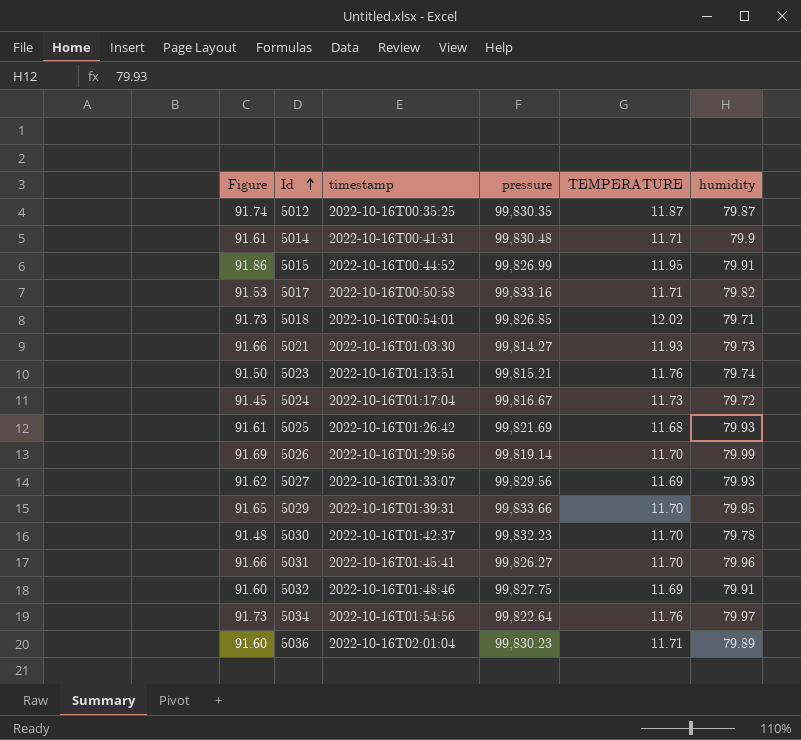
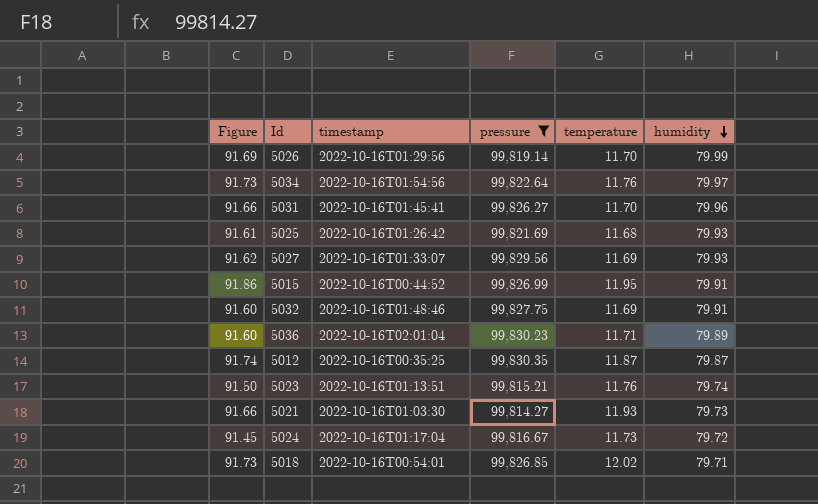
filter: none -> pressure <= 99,830.35
row order: Id ascending -> humidity descending
column name: TEMPERATURE -> temperature

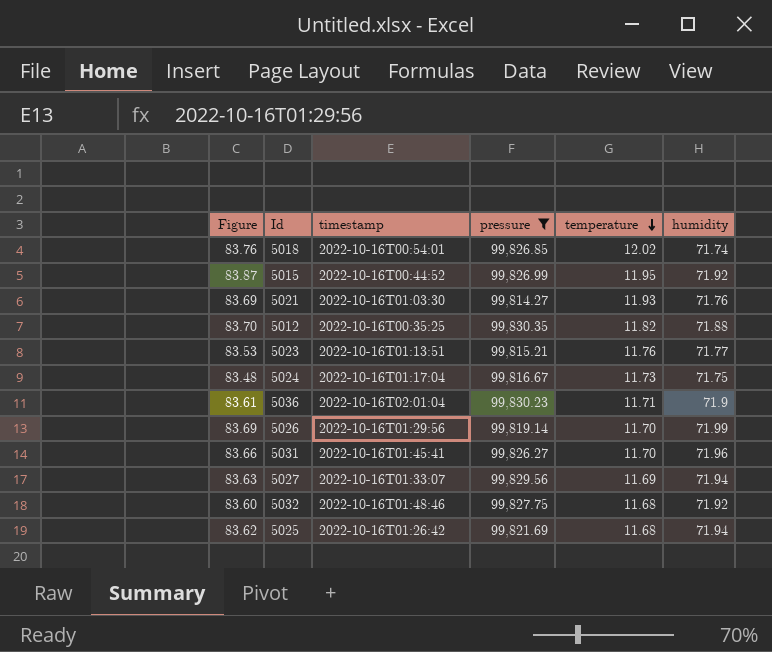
row order: humidity descending -> temperature descending
row 5034: 91.73 | 2022-10-16T01:54:56 | 99,822.64 | 11.76 | 79.97 -> none
5018 | Figure: 91.73 -> 83.76
5018 | humidity: 79.71 -> 71.74
5015 | Figure: 91.86 -> 83.87
5015 | humidity: 79.91 -> 71.92
5021 | Figure: 91.66 -> 83.69
5021 | humidity: 79.73 -> 71.76
5012 | Figure: 91.74 -> 83.70
5012 | temperature: 11.87 -> 11.82
5012 | humidity: 79.87 -> 71.88
5023 | Figure: 91.50 -> 83.53
5023 | humidity: 79.74 -> 71.77
5024 | Figure: 91.45 -> 83.48
5024 | humidity: 79.72 -> 71.75
5036 | Figure: 91.60 -> 83.61
5036 | humidity: 79.89 -> 71.9
5026 | Figure: 91.69 -> 83.69
5026 | humidity: 79.99 -> 71.99
5031 | Figure: 91.66 -> 83.66
5031 | humidity: 79.96 -> 71.96
5027 | Figure: 91.62 -> 83.63
5027 | humidity: 79.93 -> 71.94
5032 | Figure: 91.60 -> 83.60
5032 | temperature: 11.69 -> 11.68
5032 | humidity: 79.91 -> 71.92
5025 | Figure: 91.61 -> 83.62
5025 | humidity: 79.93 -> 71.94

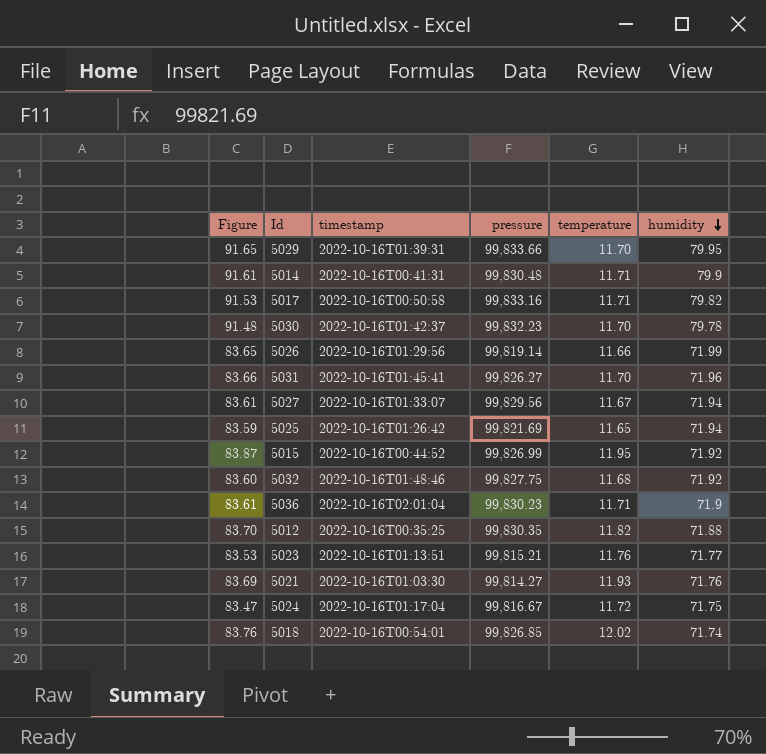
filter: pressure <= 99,830.35 -> none
row order: temperature descending -> humidity descending
5026 | Figure: 83.69 -> 83.65
5026 | temperature: 11.70 -> 11.66
5027 | Figure: 83.63 -> 83.61
5027 | temperature: 11.69 -> 11.67
5025 | Figure: 83.62 -> 83.59
5025 | temperature: 11.68 -> 11.65
5024 | Figure: 83.48 -> 83.47
5024 | temperature: 11.73 -> 11.72

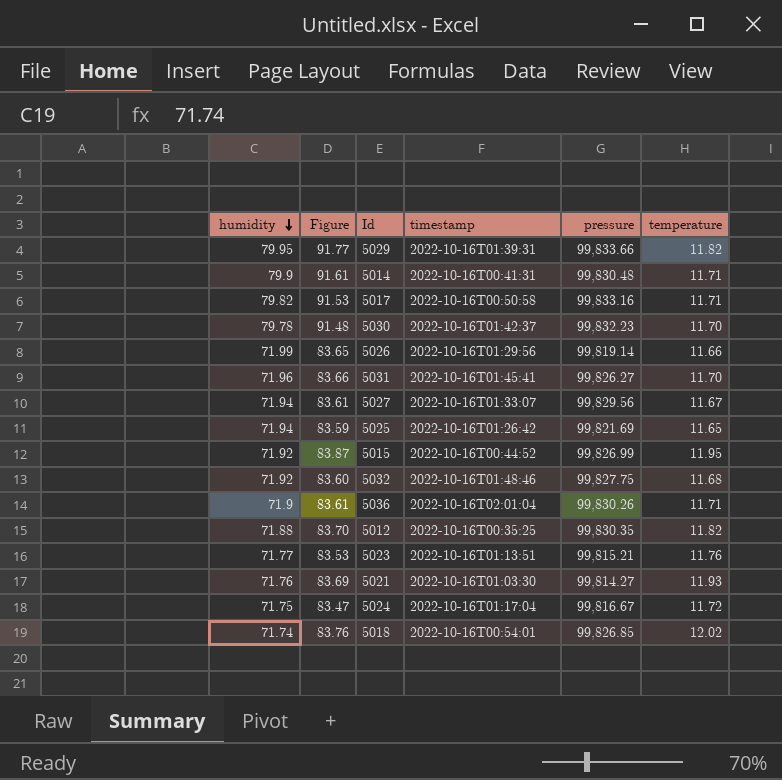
column humidity | position: 6 -> 1
5029 | Figure: 91.65 -> 91.77
5029 | temperature: 11.70 -> 11.82
5036 | pressure: 99,830.23 -> 99,830.26

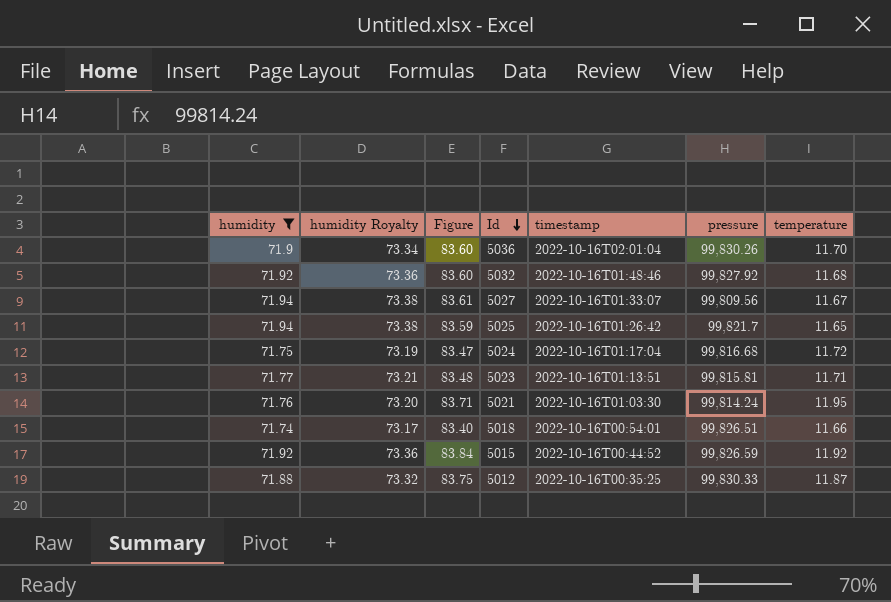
filter: none -> humidity <= 71.94
row order: humidity descending -> Id descending
column humidity Royalty | formula: none -> [humidity] * 1.02
5036 | Figure: 83.61 -> 83.60
5036 | temperature: 11.71 -> 11.70
5032 | pressure: 99,827.75 -> 99,827.92
5027 | pressure: 99,829.56 -> 99,809.56
5025 | pressure: 99,821.69 -> 99,821.7
5024 | pressure: 99,816.67 -> 99,816.68
5023 | Figure: 83.53 -> 83.48
5023 | pressure: 99,815.21 -> 99,815.81
5023 | temperature: 11.76 -> 11.71
5021 | Figure: 83.69 -> 83.71
5021 | pressure: 99,814.27 -> 99,814.24
5021 | temperature: 11.93 -> 11.95
5018 | Figure: 83.76 -> 83.40
5018 | pressure: 99,826.85 -> 99,826.51
5018 | temperature: 12.02 -> 11.66
5015 | Figure: 83.87 -> 83.84
5015 | pressure: 99,826.99 -> 99,826.59
5015 | temperature: 11.95 -> 11.92
5012 | Figure: 83.70 -> 83.75
5012 | pressure: 99,830.35 -> 99,830.33
5012 | temperature: 11.82 -> 11.87

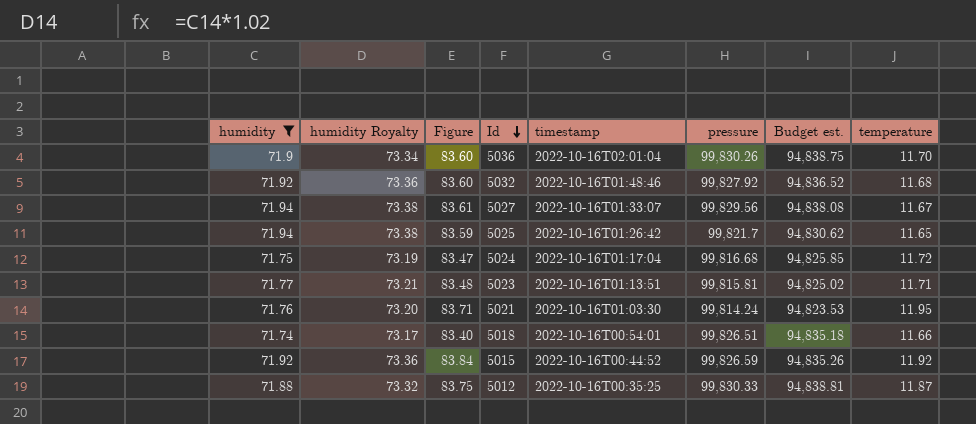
column Budget est. | formula: none -> [pressure] * 0.95
5027 | pressure: 99,809.56 -> 99,829.56

